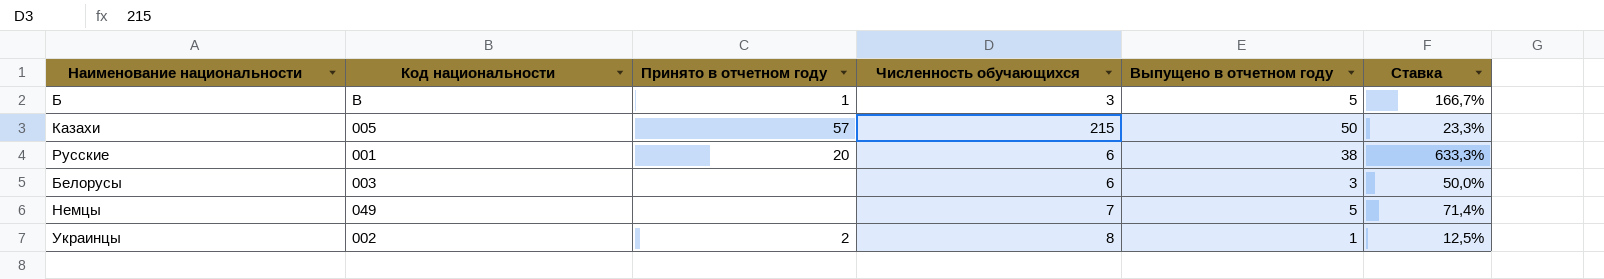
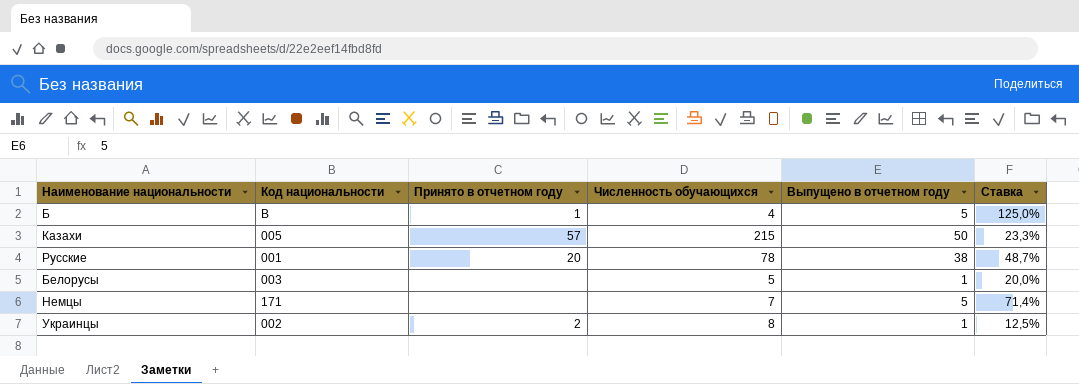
Б | Численность обучающихся: 3 -> 4
Б | Ставка: 166,7% -> 125,0%
Русские | Численность обучающихся: 6 -> 78
Русские | Ставка: 633,3% -> 48,7%
Белорусы | Численность обучающихся: 6 -> 5
Белорусы | Выпущено в отчетном году: 3 -> 1
Белорусы | Ставка: 50,0% -> 20,0%
Немцы | Код национальности: 049 -> 171

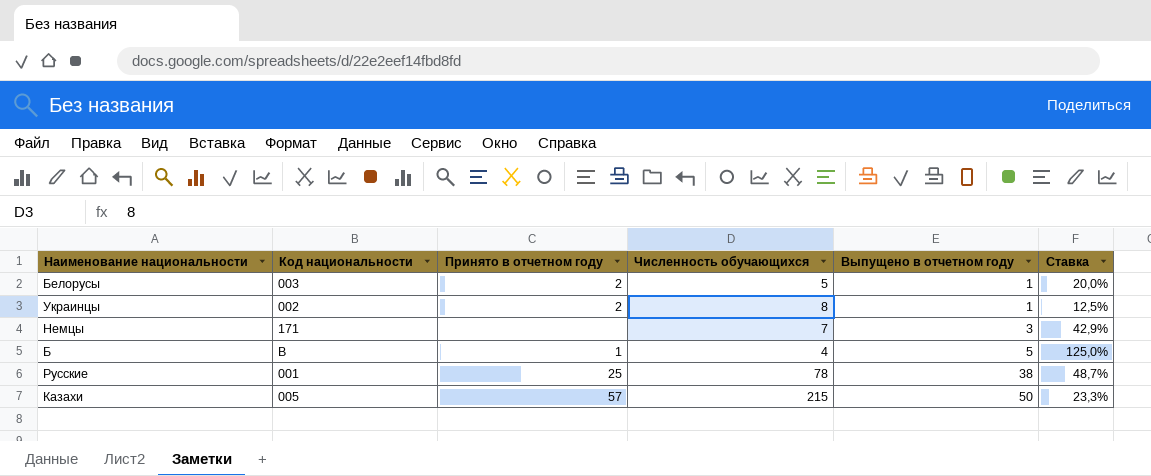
row order: none -> Выпущено в отчетном году ascending
Белорусы | Принято в отчетном году: none -> 2
Немцы | Выпущено в отчетном году: 5 -> 3
Немцы | Ставка: 71,4% -> 42,9%
Русские | Принято в отчетном году: 20 -> 25

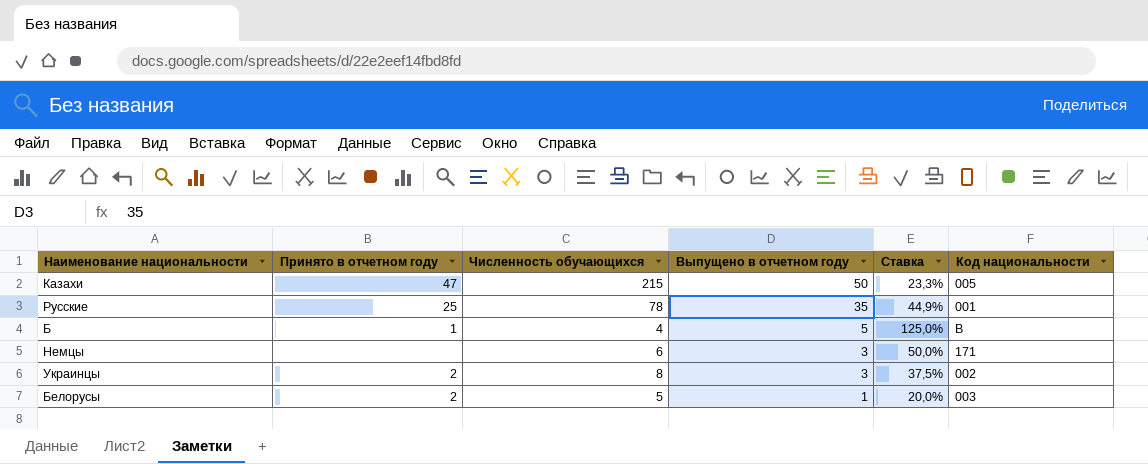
row order: Выпущено в отчетном году ascending -> Выпущено в отчетном году descending
column Код национальности | position: 2 -> 6
Казахи | Принято в отчетном году: 57 -> 47
Русские | Выпущено в отчетном году: 38 -> 35
Русские | Ставка: 48,7% -> 44,9%
Немцы | Численность обучающихся: 7 -> 6
Немцы | Ставка: 42,9% -> 50,0%
Украинцы | Выпущено в отчетном году: 1 -> 3
Украинцы | Ставка: 12,5% -> 37,5%

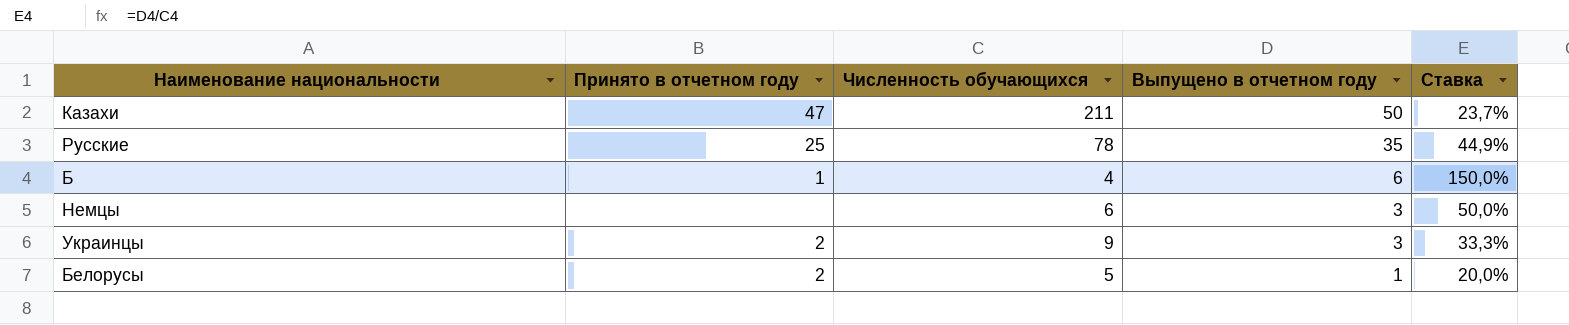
column Код национальности | position: 6 -> none
Казахи | Численность обучающихся: 215 -> 211
Казахи | Ставка: 23,3% -> 23,7%
Б | Выпущено в отчетном году: 5 -> 6
Б | Ставка: 125,0% -> 150,0%
Украинцы | Численность обучающихся: 8 -> 9
Украинцы | Ставка: 37,5% -> 33,3%

